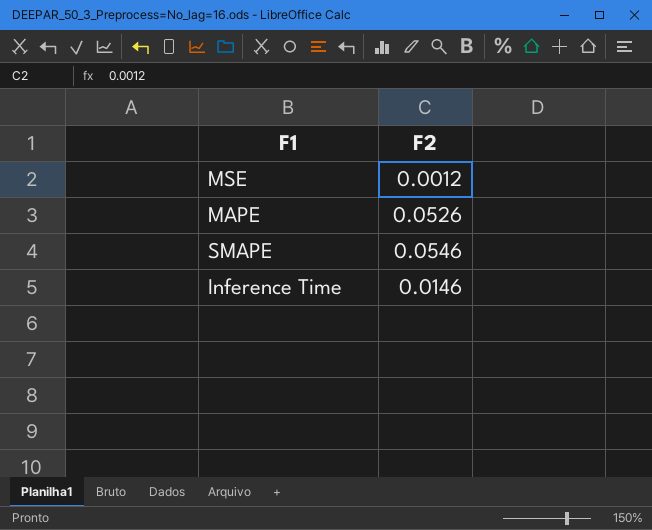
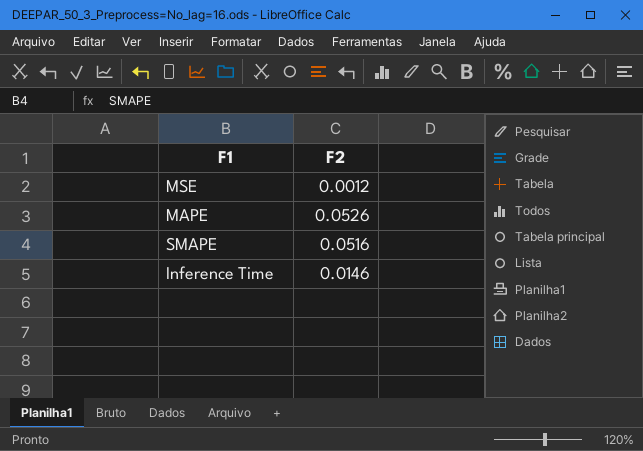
SMAPE | F2: 0.0546 -> 0.0516

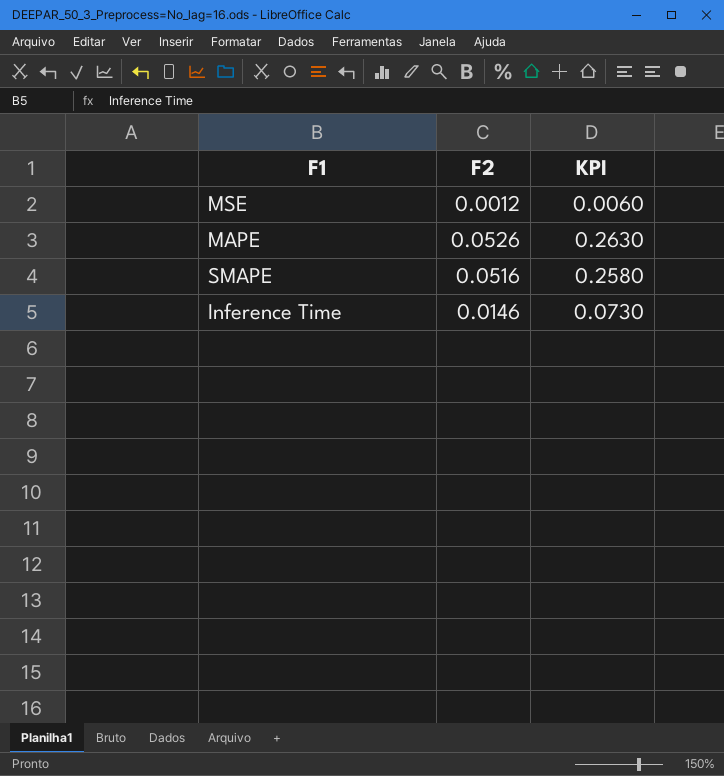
column KPI | formula: none -> [F2] * 5

